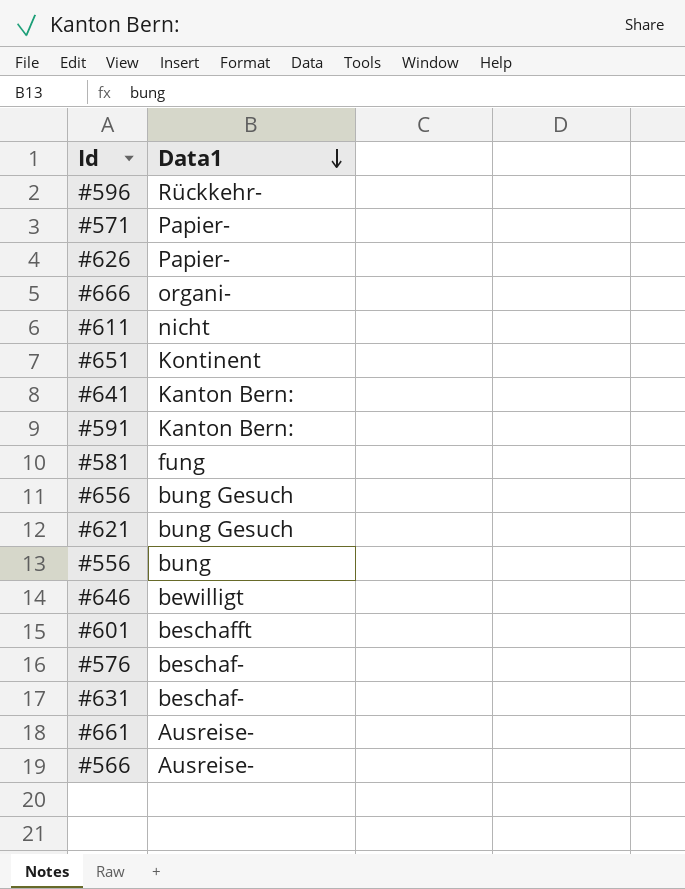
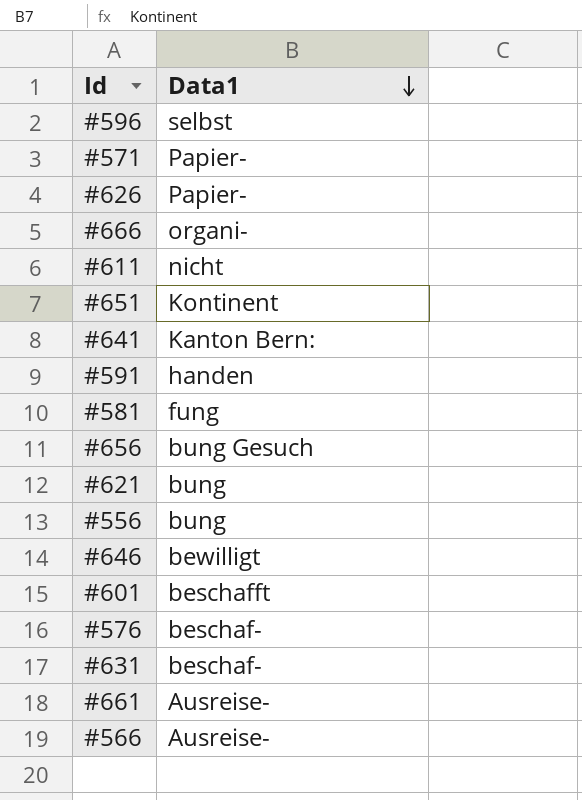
#596 | Data1: Rückkehr- -> selbst
#591 | Data1: Kanton Bern: -> handen
#621 | Data1: bung Gesuch -> bung

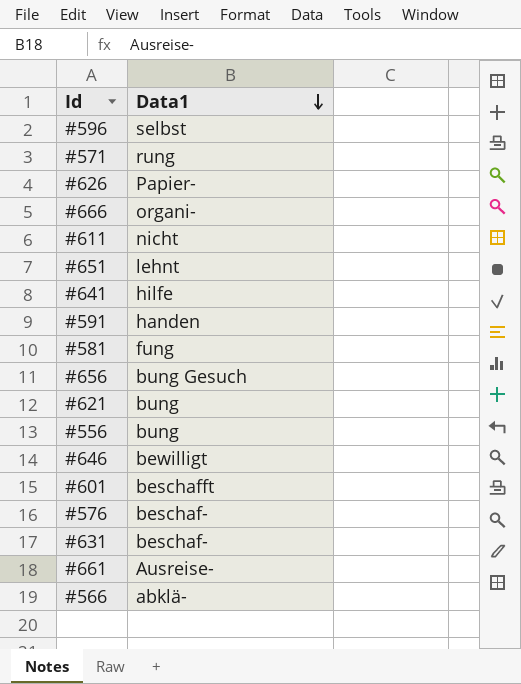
#571 | Data1: Papier- -> rung
#651 | Data1: Kontinent -> lehnt
#641 | Data1: Kanton Bern: -> hilfe
#566 | Data1: Ausreise- -> abklä-

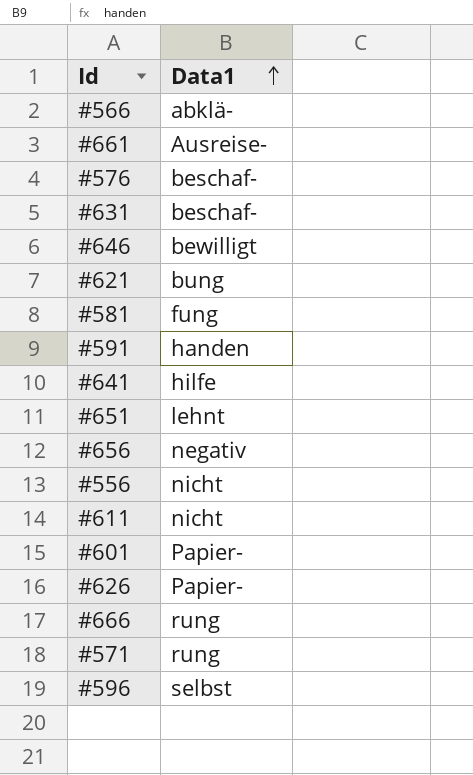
row order: Data1 descending -> Data1 ascending
#656 | Data1: bung Gesuch -> negativ
#556 | Data1: bung -> nicht
#601 | Data1: beschafft -> Papier-
#666 | Data1: organi- -> rung

